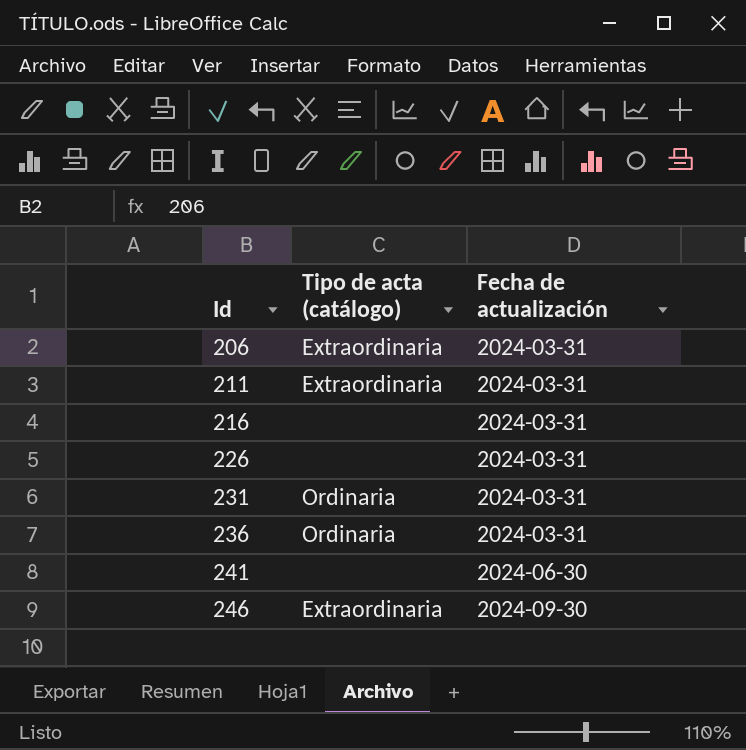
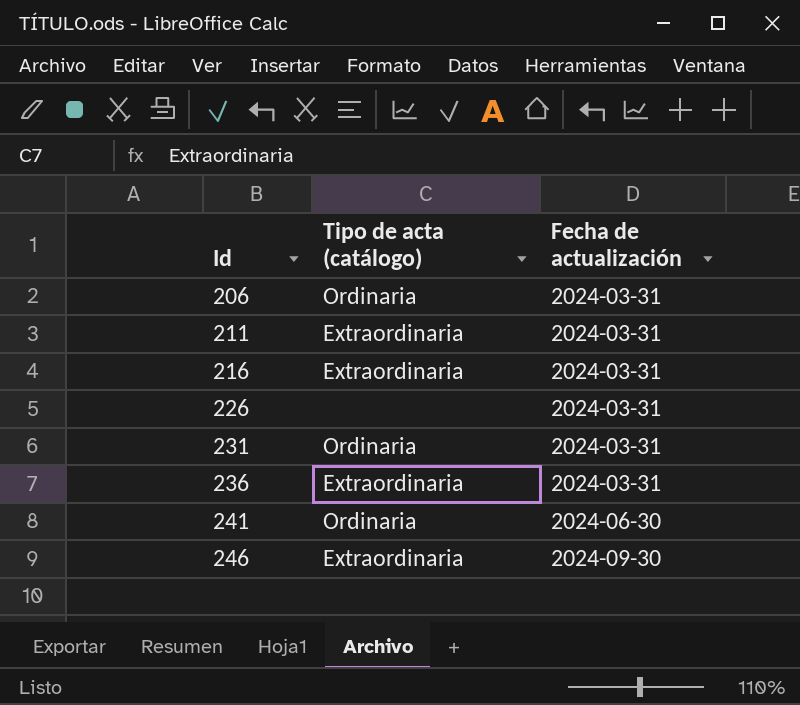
206 | Tipo de acta (catálogo): Extraordinaria -> Ordinaria
216 | Tipo de acta (catálogo): none -> Extraordinaria
236 | Tipo de acta (catálogo): Ordinaria -> Extraordinaria
241 | Tipo de acta (catálogo): none -> Ordinaria

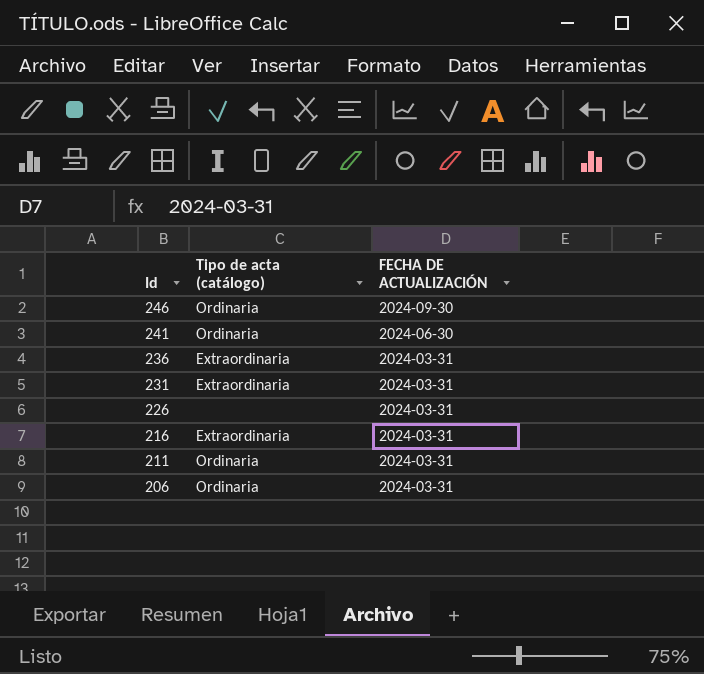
row order: Id ascending -> Id descending
column name: Fecha de actualización -> FECHA DE ACTUALIZACIÓN
246 | Tipo de acta (catálogo): Extraordinaria -> Ordinaria
231 | Tipo de acta (catálogo): Ordinaria -> Extraordinaria
211 | Tipo de acta (catálogo): Extraordinaria -> Ordinaria

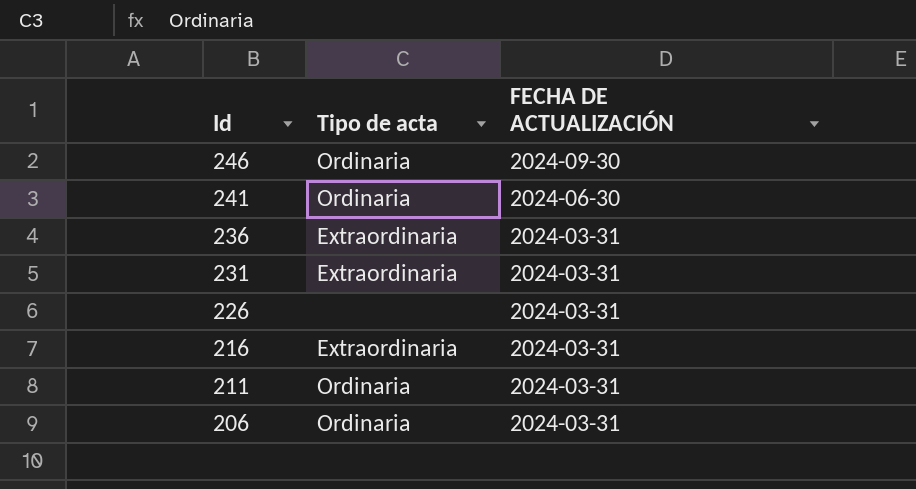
column name: Tipo de acta (catálogo) -> Tipo de acta

